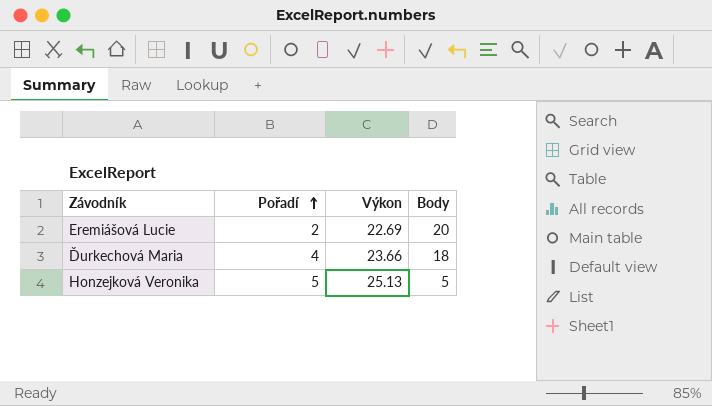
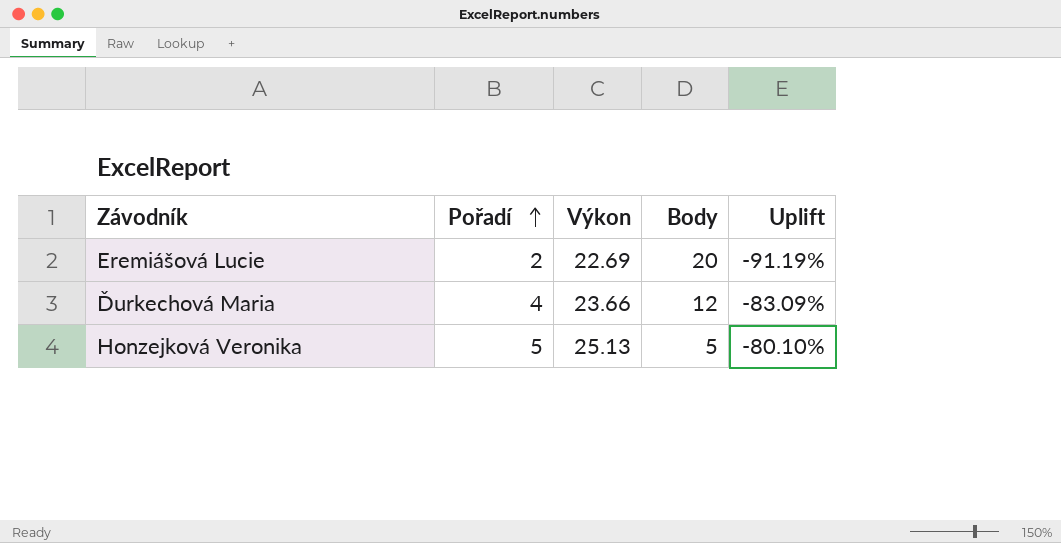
column Uplift | formula: none -> ([Pořadí] - [Výkon]) / [Výkon]
Ďurkechová Maria | Body: 18 -> 12

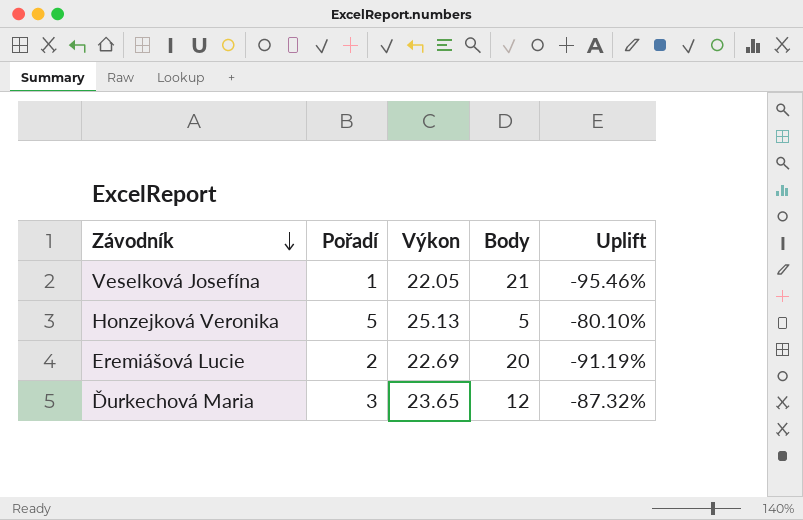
row order: Pořadí ascending -> Závodník descending
row Veselková Josefína: none -> 1 | 22.05 | 21 | -95.46%
Ďurkechová Maria | Pořadí: 4 -> 3
Ďurkechová Maria | Výkon: 23.66 -> 23.65
Ďurkechová Maria | Uplift: -83.09% -> -87.32%

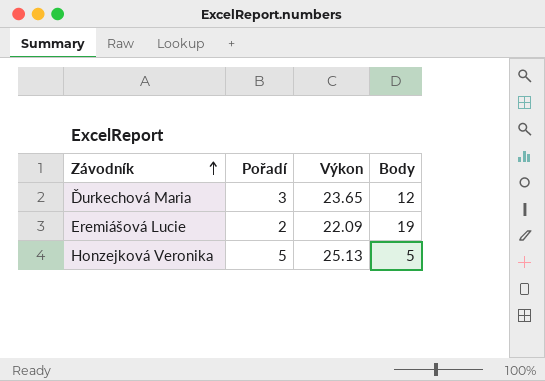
row order: Závodník descending -> Závodník ascending
column Uplift | formula: ([Pořadí] - [Výkon]) / [Výkon] -> none
row Veselková Josefína: 1 | 22.05 | 21 | -95.46% -> none
Eremiášová Lucie | Výkon: 22.69 -> 22.09
Eremiášová Lucie | Body: 20 -> 19

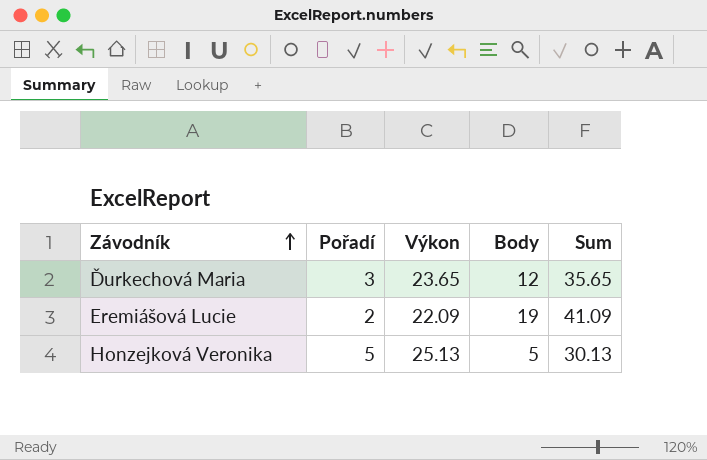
column Sum | formula: none -> [Výkon] + [Body]

